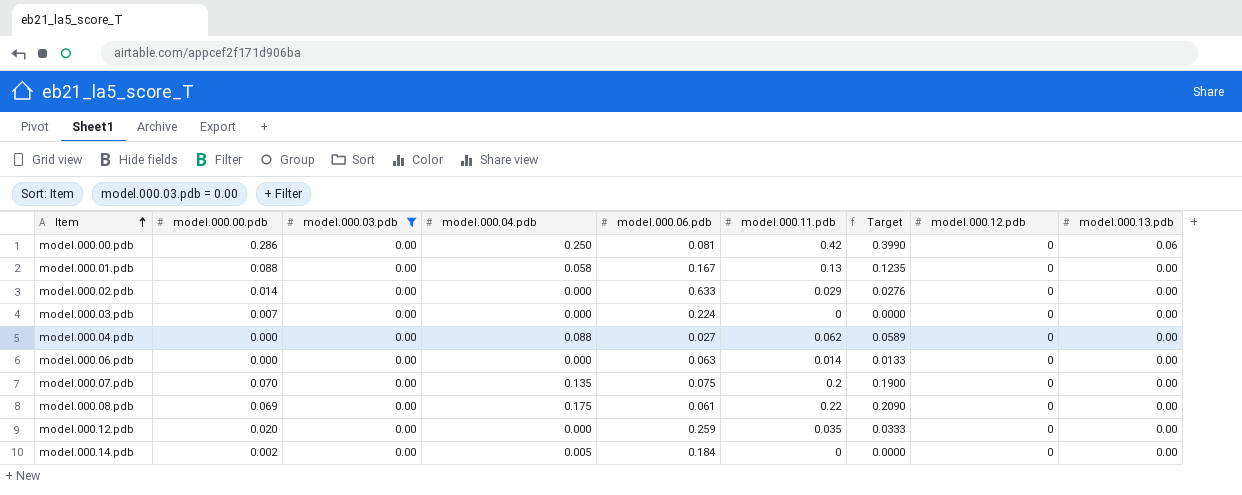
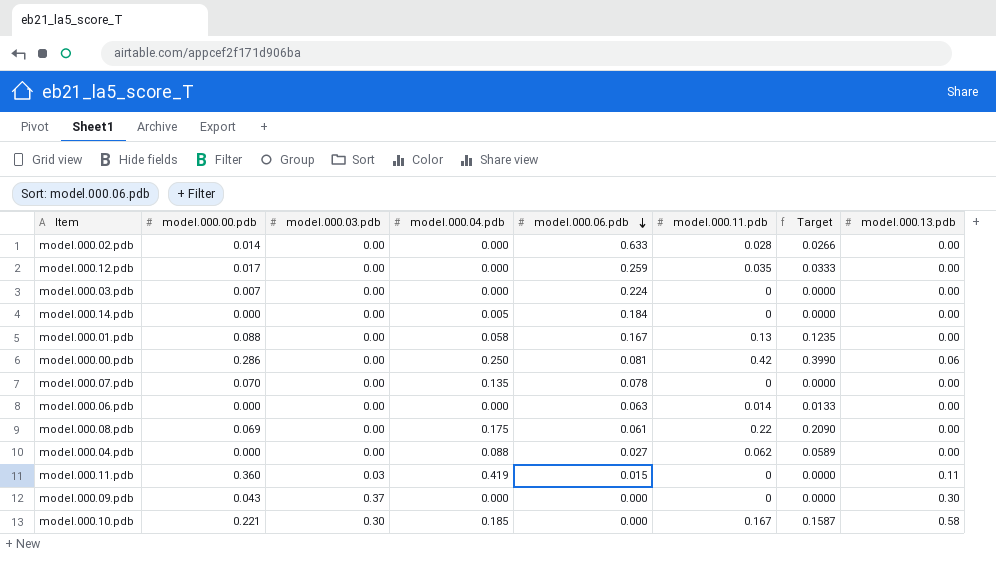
filter: model.000.03.pdb = 0.00 -> none
row order: Item ascending -> model.000.06.pdb descending
column model.000.12.pdb | position: 8 -> none
model.000.02.pdb | model.000.11.pdb: 0.029 -> 0.028
model.000.02.pdb | Target: 0.0276 -> 0.0266
model.000.12.pdb | model.000.00.pdb: 0.020 -> 0.017
model.000.14.pdb | model.000.00.pdb: 0.002 -> 0.000
model.000.07.pdb | model.000.06.pdb: 0.075 -> 0.078
model.000.07.pdb | model.000.11.pdb: 0.2 -> 0
model.000.07.pdb | Target: 0.1900 -> 0.0000

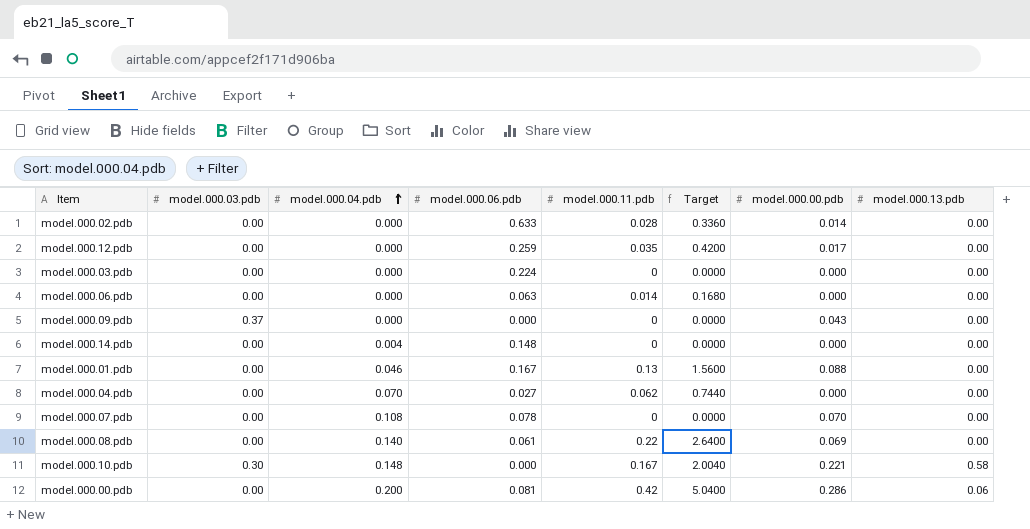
row order: model.000.06.pdb descending -> model.000.04.pdb ascending
column Target | formula: [model.000.11.pdb] * 0.95 -> [model.000.11.pdb] * 12
column model.000.00.pdb | position: 2 -> 7
row model.000.11.pdb: 0.360 | 0.03 | 0.419 | 0.015 | 0 | 0.0000 | 0.11 -> none
model.000.03.pdb | model.000.00.pdb: 0.007 -> 0.000
model.000.09.pdb | model.000.13.pdb: 0.30 -> 0.00
model.000.14.pdb | model.000.04.pdb: 0.005 -> 0.004
model.000.14.pdb | model.000.06.pdb: 0.184 -> 0.148
model.000.01.pdb | model.000.04.pdb: 0.058 -> 0.046
model.000.04.pdb | model.000.04.pdb: 0.088 -> 0.070
model.000.07.pdb | model.000.04.pdb: 0.135 -> 0.108
model.000.08.pdb | model.000.04.pdb: 0.175 -> 0.140
model.000.10.pdb | model.000.04.pdb: 0.185 -> 0.148
model.000.00.pdb | model.000.04.pdb: 0.250 -> 0.200

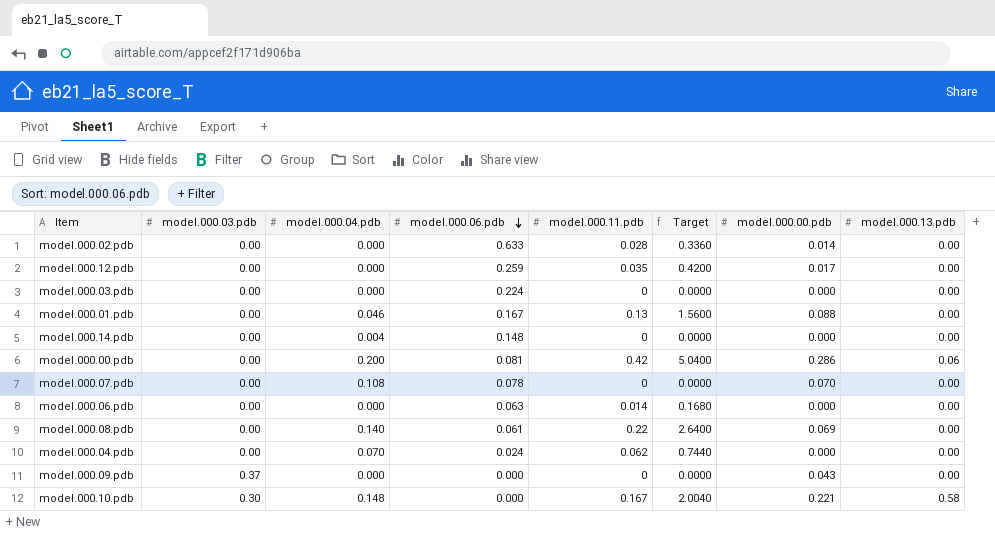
row order: model.000.04.pdb ascending -> model.000.06.pdb descending
model.000.04.pdb | model.000.06.pdb: 0.027 -> 0.024

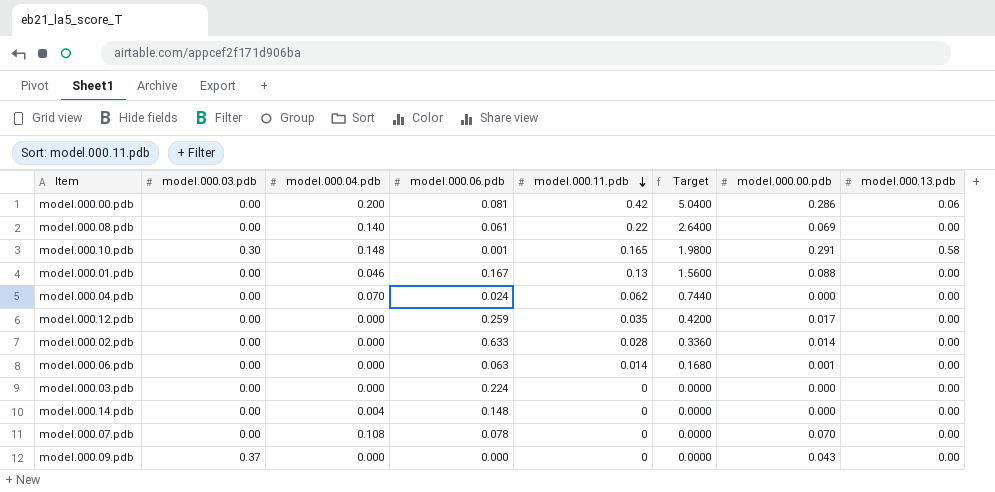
row order: model.000.06.pdb descending -> model.000.11.pdb descending
model.000.10.pdb | model.000.06.pdb: 0.000 -> 0.001
model.000.10.pdb | model.000.11.pdb: 0.167 -> 0.165
model.000.10.pdb | Target: 2.0040 -> 1.9800
model.000.10.pdb | model.000.00.pdb: 0.221 -> 0.291
model.000.06.pdb | model.000.00.pdb: 0.000 -> 0.001

